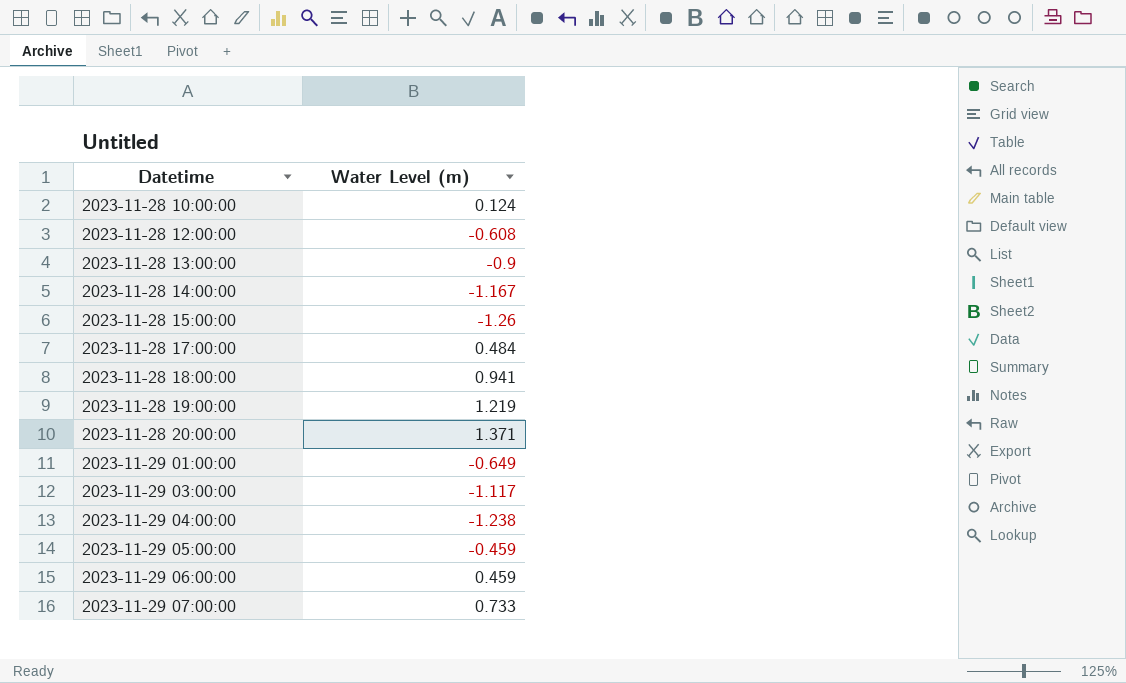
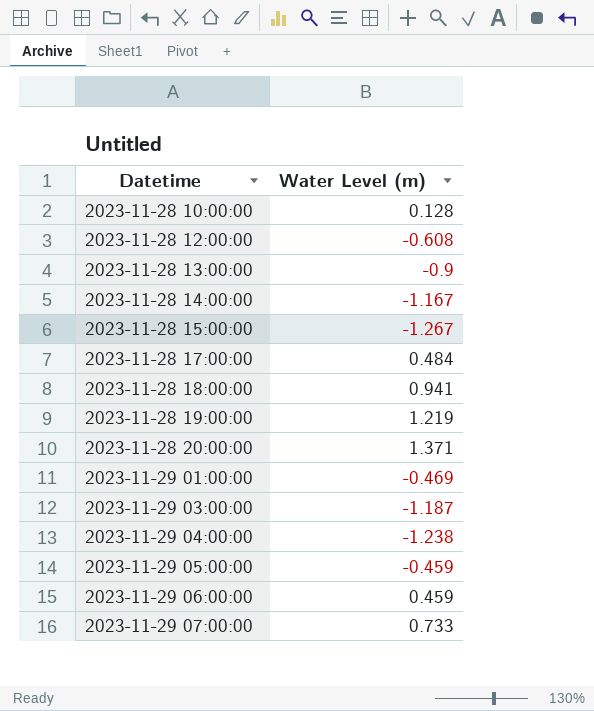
2023-11-28 10:00:00 | Water Level (m): 0.124 -> 0.128
2023-11-28 15:00:00 | Water Level (m): -1.26 -> -1.267
2023-11-29 01:00:00 | Water Level (m): -0.649 -> -0.469
2023-11-29 03:00:00 | Water Level (m): -1.117 -> -1.187

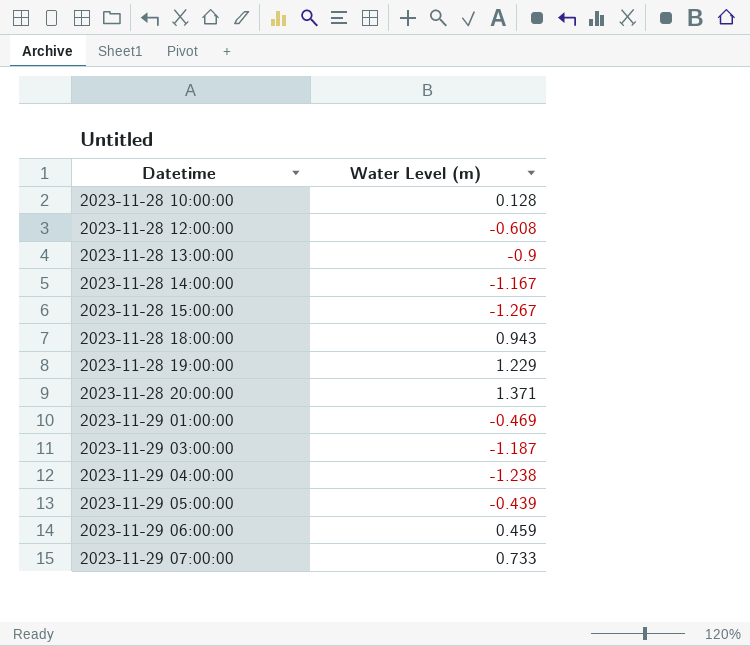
row 2023-11-28 17:00:00: 0.484 -> none
2023-11-28 18:00:00 | Water Level (m): 0.941 -> 0.943
2023-11-28 19:00:00 | Water Level (m): 1.219 -> 1.229
2023-11-29 05:00:00 | Water Level (m): -0.459 -> -0.439

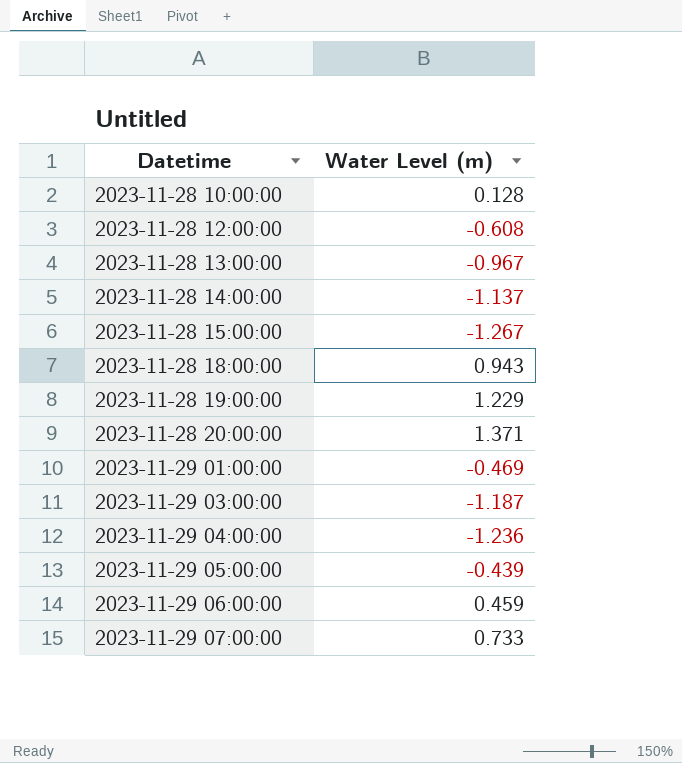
2023-11-28 13:00:00 | Water Level (m): -0.9 -> -0.967
2023-11-28 14:00:00 | Water Level (m): -1.167 -> -1.137
2023-11-29 04:00:00 | Water Level (m): -1.238 -> -1.236

